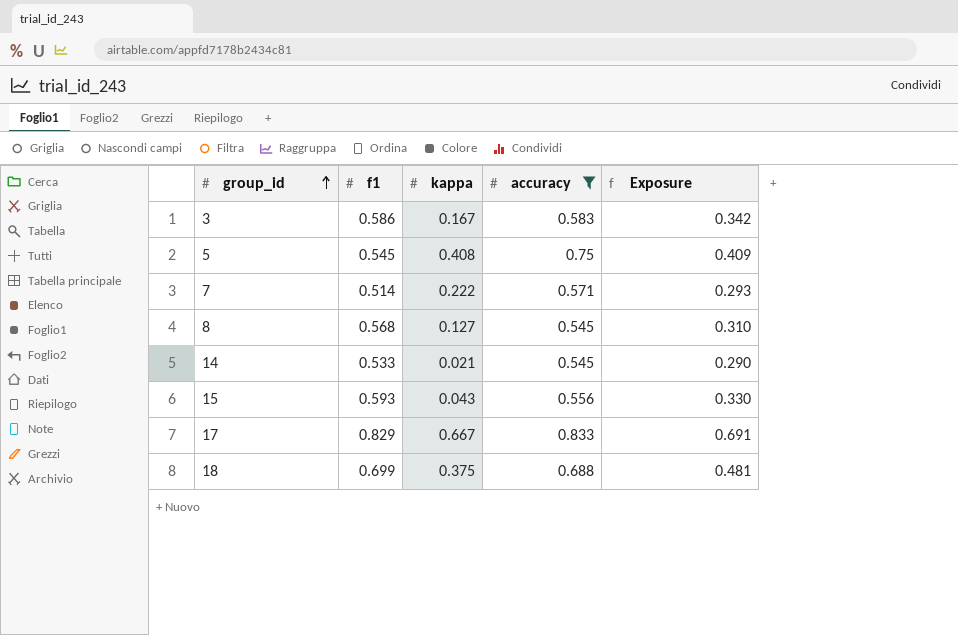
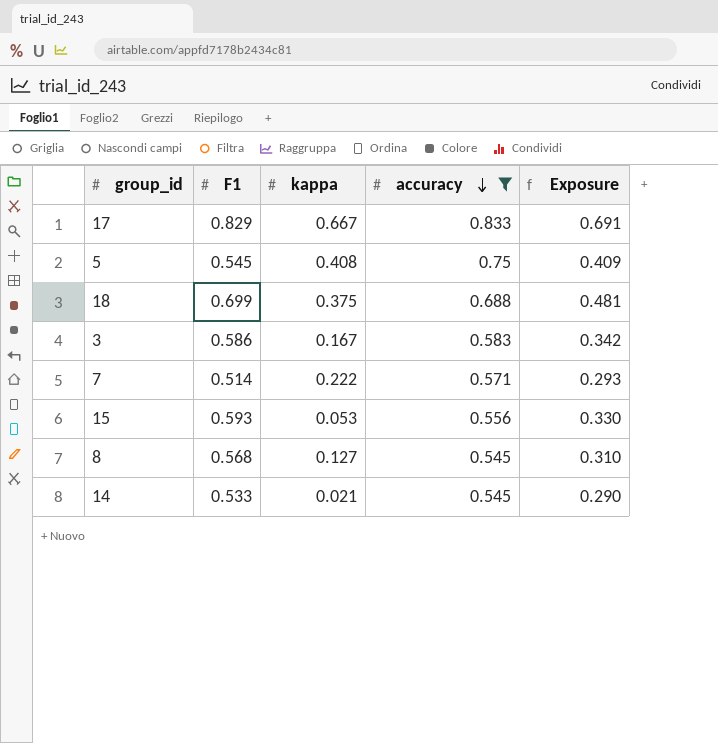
row order: group_id ascending -> accuracy descending
column name: f1 -> F1
15 | kappa: 0.043 -> 0.053

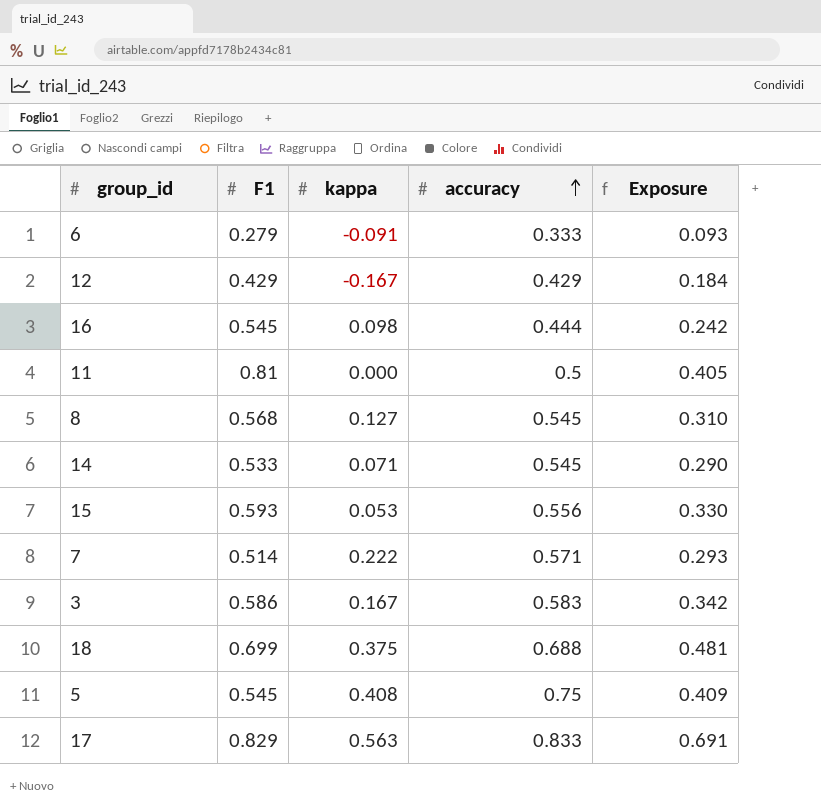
filter: accuracy >= 0.545 -> none
row order: accuracy descending -> accuracy ascending
14 | kappa: 0.021 -> 0.071
17 | kappa: 0.667 -> 0.563

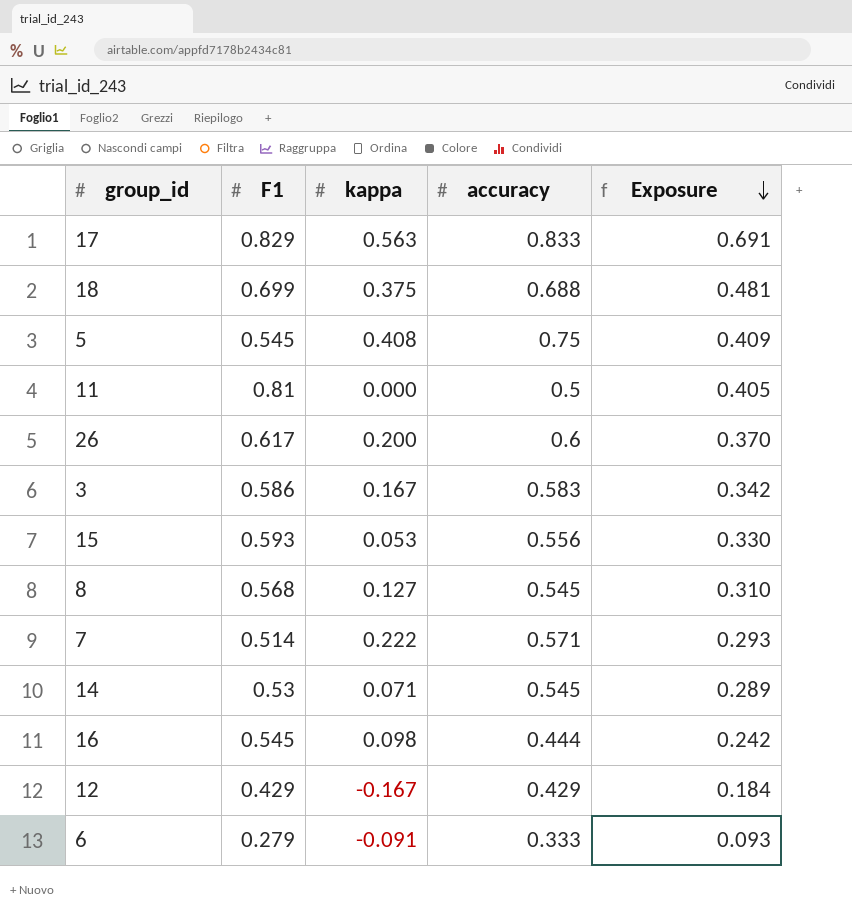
row order: accuracy ascending -> Exposure descending
row 26: none -> 0.617 | 0.200 | 0.6 | 0.370
14 | F1: 0.533 -> 0.53
14 | Exposure: 0.290 -> 0.289

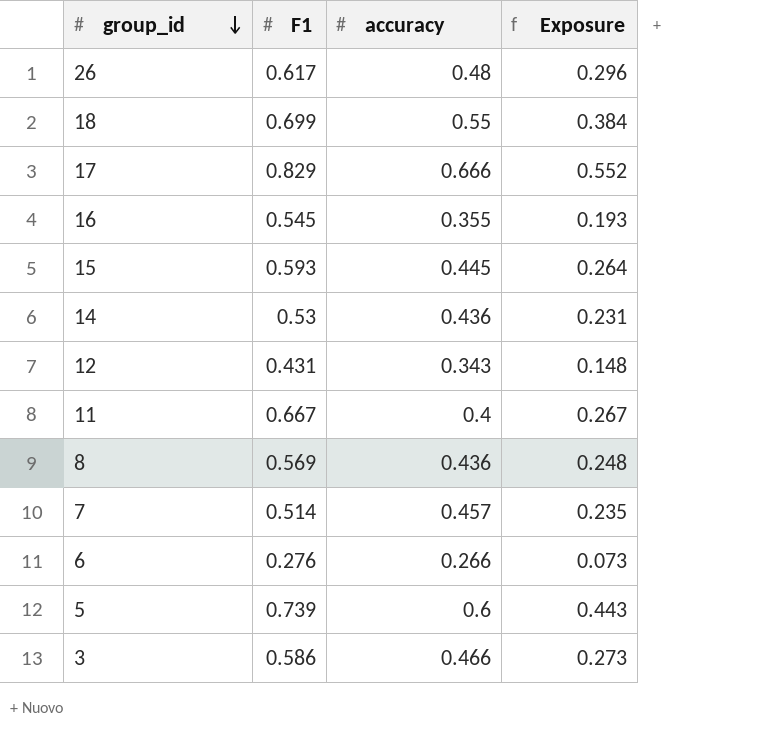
row order: Exposure descending -> group_id descending
column kappa | position: 3 -> none
26 | accuracy: 0.6 -> 0.48
26 | Exposure: 0.370 -> 0.296
18 | accuracy: 0.688 -> 0.55
18 | Exposure: 0.481 -> 0.384
17 | accuracy: 0.833 -> 0.666
17 | Exposure: 0.691 -> 0.552
16 | accuracy: 0.444 -> 0.355
16 | Exposure: 0.242 -> 0.193
15 | accuracy: 0.556 -> 0.445
15 | Exposure: 0.330 -> 0.264
14 | accuracy: 0.545 -> 0.436
14 | Exposure: 0.289 -> 0.231
12 | F1: 0.429 -> 0.431
12 | accuracy: 0.429 -> 0.343
12 | Exposure: 0.184 -> 0.148
11 | F1: 0.81 -> 0.667
11 | accuracy: 0.5 -> 0.4
11 | Exposure: 0.405 -> 0.267
8 | F1: 0.568 -> 0.569
8 | accuracy: 0.545 -> 0.436
8 | Exposure: 0.310 -> 0.248
7 | accuracy: 0.571 -> 0.457
7 | Exposure: 0.293 -> 0.235
6 | F1: 0.279 -> 0.276
6 | accuracy: 0.333 -> 0.266
6 | Exposure: 0.093 -> 0.073
5 | F1: 0.545 -> 0.739
5 | accuracy: 0.75 -> 0.6
5 | Exposure: 0.409 -> 0.443
3 | accuracy: 0.583 -> 0.466
3 | Exposure: 0.342 -> 0.273

